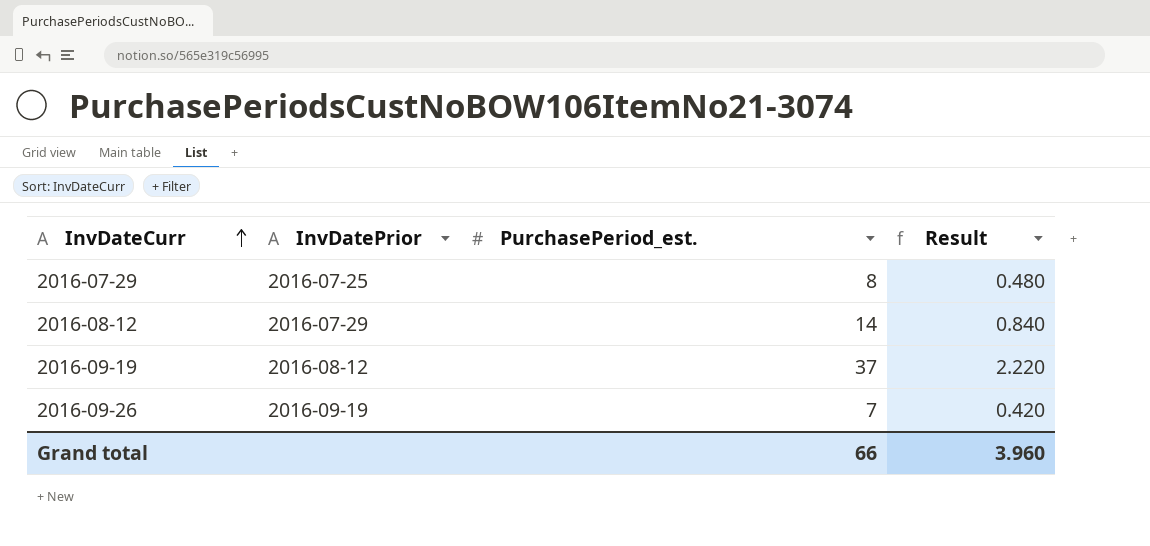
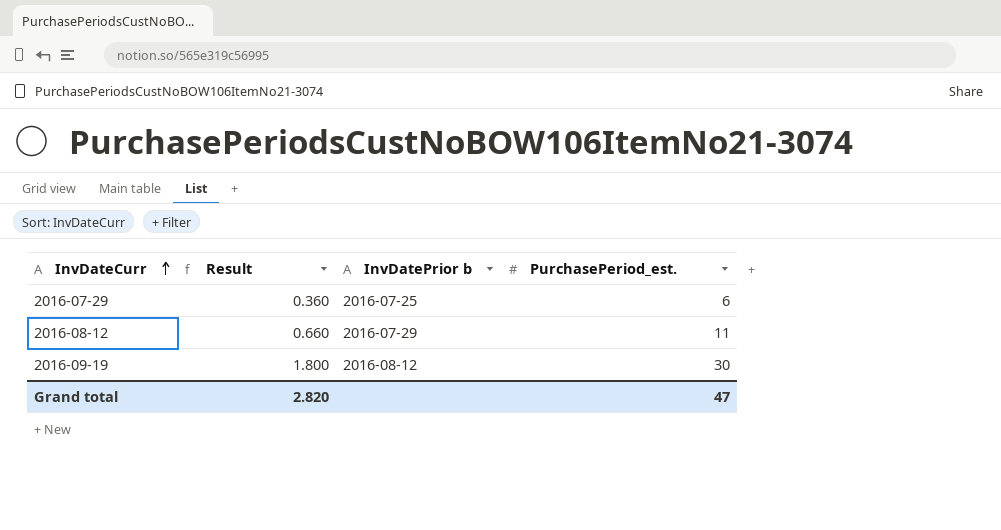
column Result | position: 4 -> 2
column name: InvDatePrior -> InvDatePrior b
row 2016-09-26: 2016-09-19 | 7 | 0.420 -> none
2016-07-29 | Result: 0.480 -> 0.360
2016-07-29 | PurchasePeriod_est.: 8 -> 6
2016-08-12 | Result: 0.840 -> 0.660
2016-08-12 | PurchasePeriod_est.: 14 -> 11
2016-09-19 | Result: 2.220 -> 1.800
2016-09-19 | PurchasePeriod_est.: 37 -> 30
Grand total | Result: 3.960 -> 2.820
Grand total | PurchasePeriod_est.: 66 -> 47

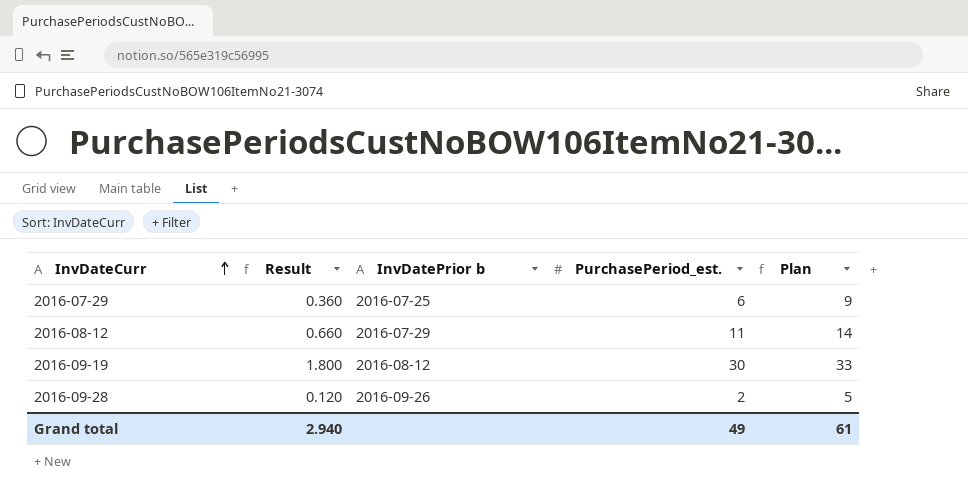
column Plan | formula: none -> [PurchasePeriod_est.] + 3
row 2016-09-28: none -> 0.120 | 2016-09-26 | 2 | 5
Grand total | Result: 2.820 -> 2.940
Grand total | PurchasePeriod_est.: 47 -> 49

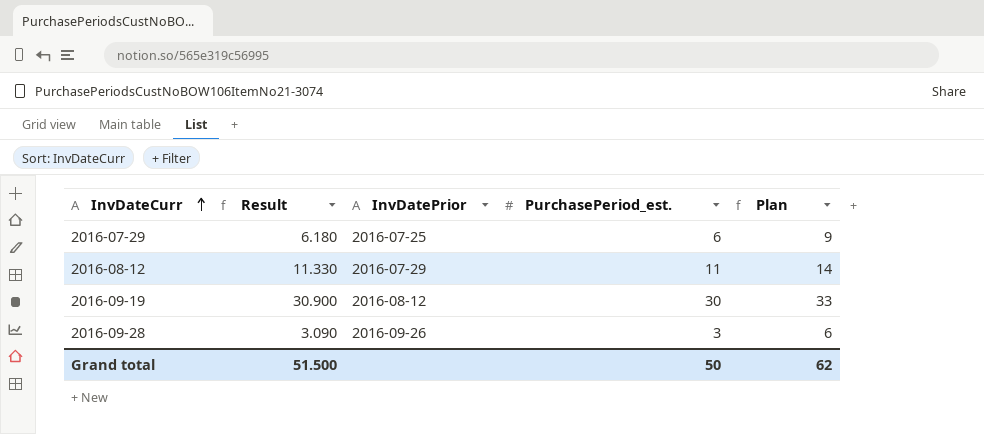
column Result | formula: [PurchasePeriod_est.] * 0.06 -> [PurchasePeriod_est.] * 1.03
column name: InvDatePrior b -> InvDatePrior
2016-09-28 | PurchasePeriod_est.: 2 -> 3
2016-09-28 | Plan: 5 -> 6
Grand total | Result: 2.940 -> 51.500
Grand total | PurchasePeriod_est.: 49 -> 50
Grand total | Plan: 61 -> 62

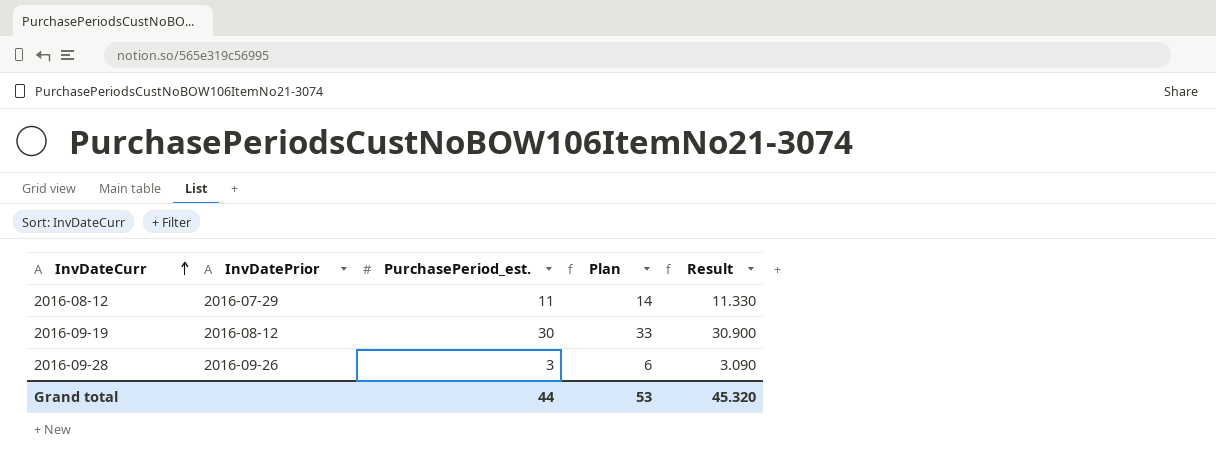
column Result | position: 2 -> 5
row 2016-07-29: 6.180 | 2016-07-25 | 6 | 9 -> none
Grand total | PurchasePeriod_est.: 50 -> 44
Grand total | Plan: 62 -> 53
Grand total | Result: 51.500 -> 45.320

